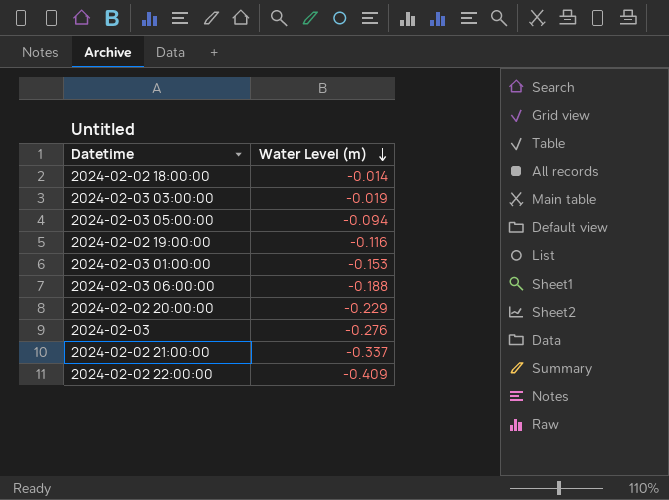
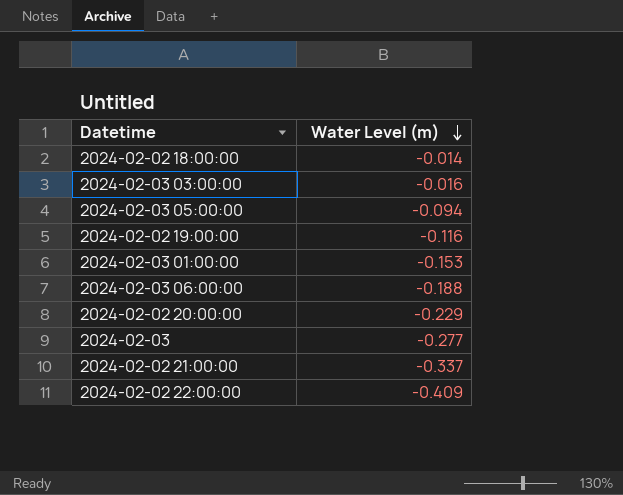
2024-02-03 03:00:00 | Water Level (m): -0.019 -> -0.016
2024-02-03 | Water Level (m): -0.276 -> -0.277

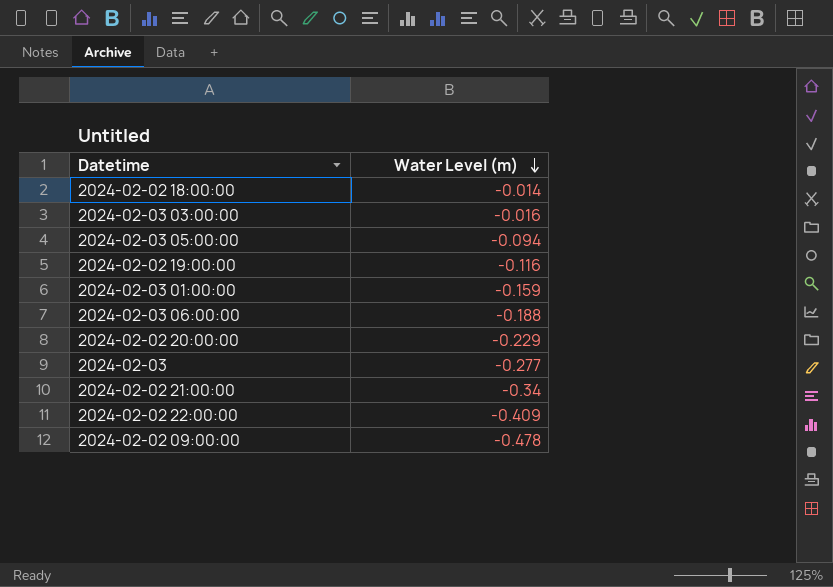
2024-02-03 01:00:00 | Water Level (m): -0.153 -> -0.159
2024-02-02 21:00:00 | Water Level (m): -0.337 -> -0.34
row 2024-02-02 09:00:00: none -> -0.478

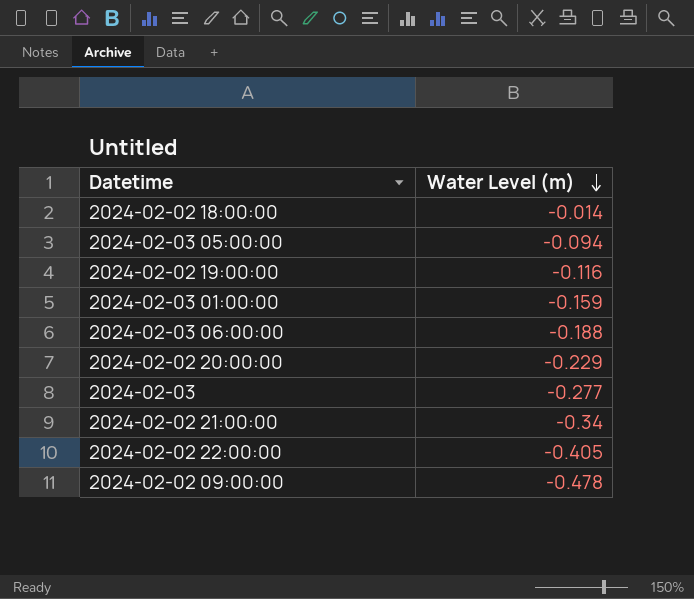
row 2024-02-03 03:00:00: -0.016 -> none
2024-02-02 22:00:00 | Water Level (m): -0.409 -> -0.405

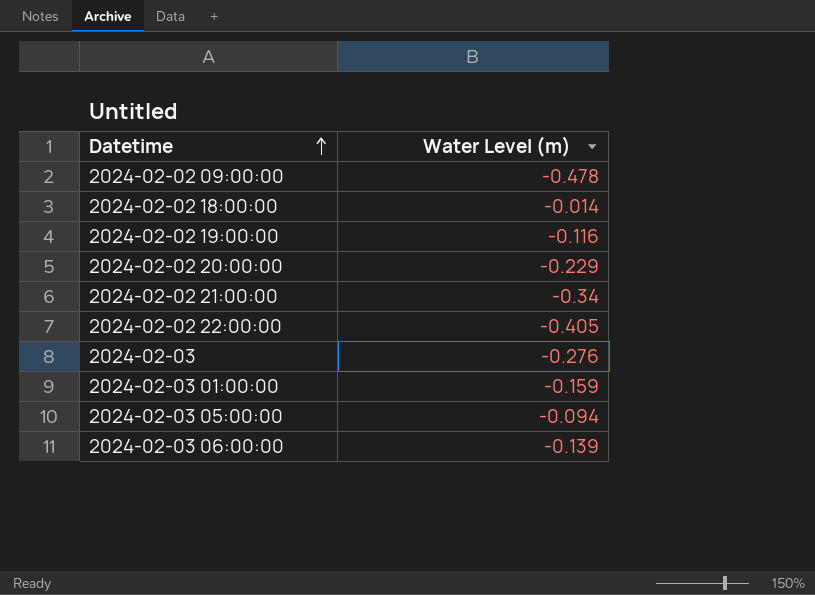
row order: Water Level (m) descending -> Datetime ascending
2024-02-03 | Water Level (m): -0.277 -> -0.276
2024-02-03 06:00:00 | Water Level (m): -0.188 -> -0.139

